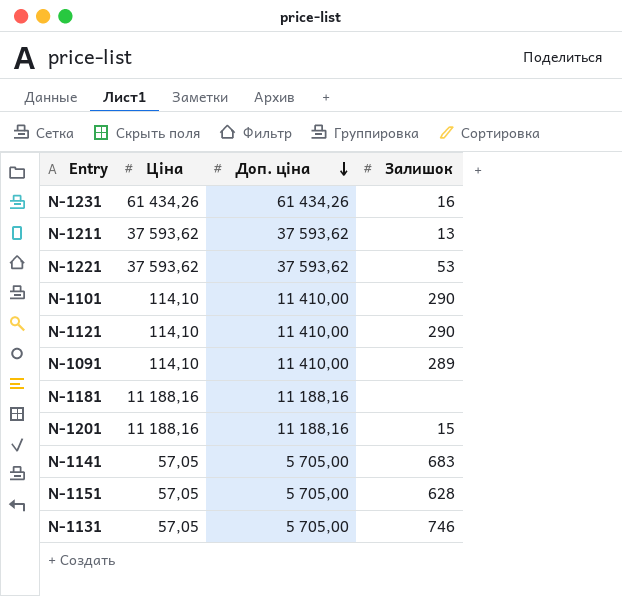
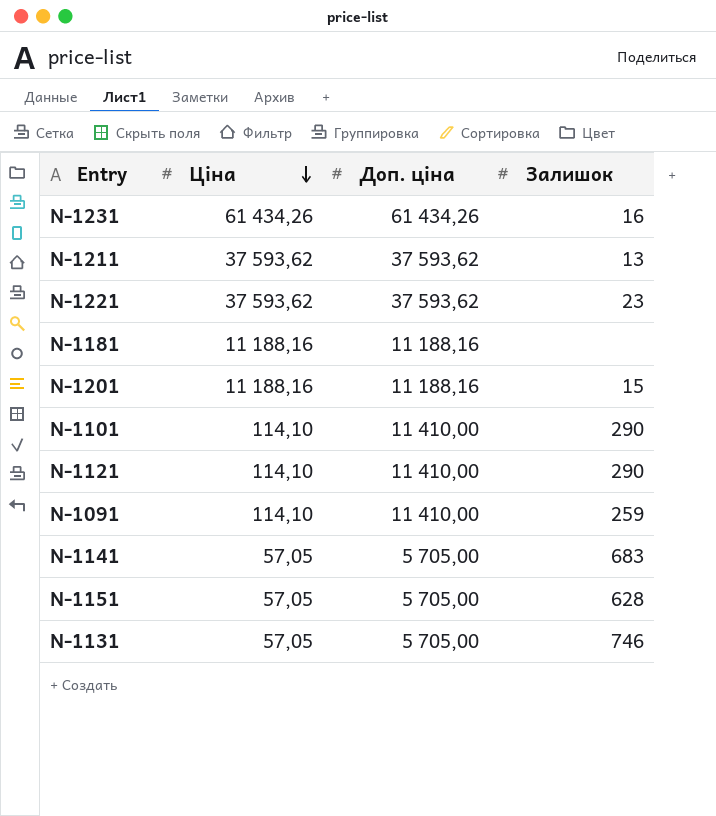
row order: Доп. ціна descending -> Ціна descending
N-1221 | Залишок: 53 -> 23
N-1091 | Залишок: 289 -> 259

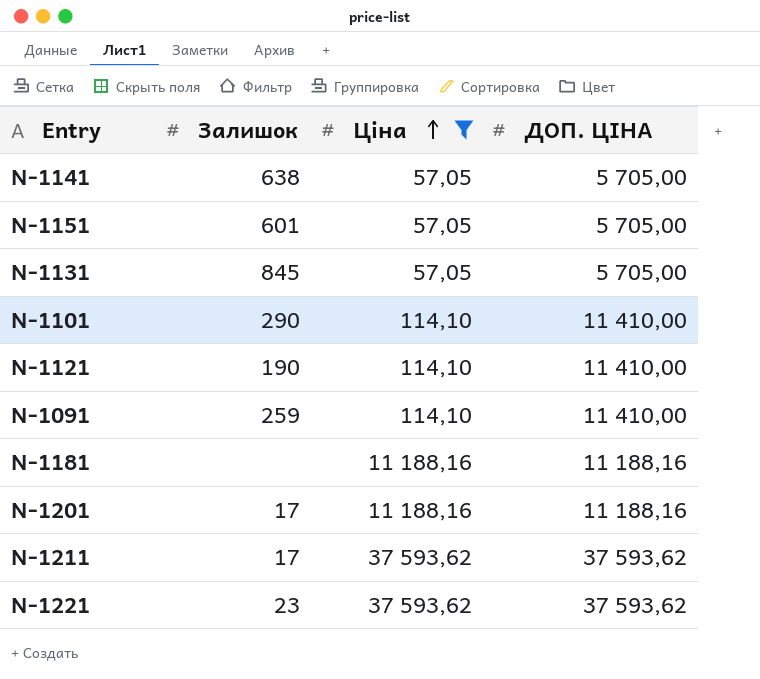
filter: none -> Ціна != 61 434,26
row order: Ціна descending -> Ціна ascending
column Залишок | position: 4 -> 2
column name: Доп. ціна -> ДОП. ЦІНА
N-1141 | Залишок: 683 -> 638
N-1151 | Залишок: 628 -> 601
N-1131 | Залишок: 746 -> 845
N-1121 | Залишок: 290 -> 190
N-1201 | Залишок: 15 -> 17
N-1211 | Залишок: 13 -> 17

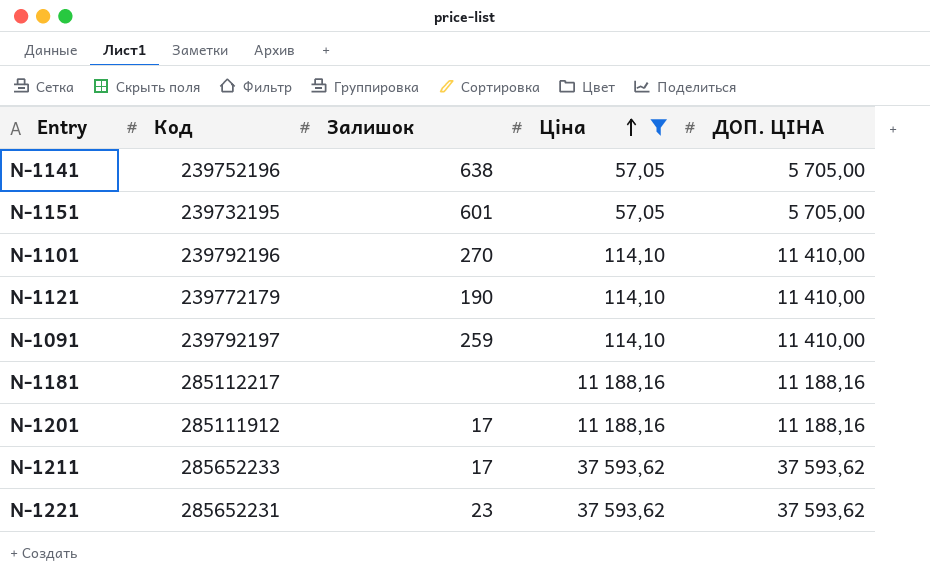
column Код | position: none -> 2
row N-1131: 845 | 57,05 | 5 705,00 -> none
N-1101 | Залишок: 290 -> 270

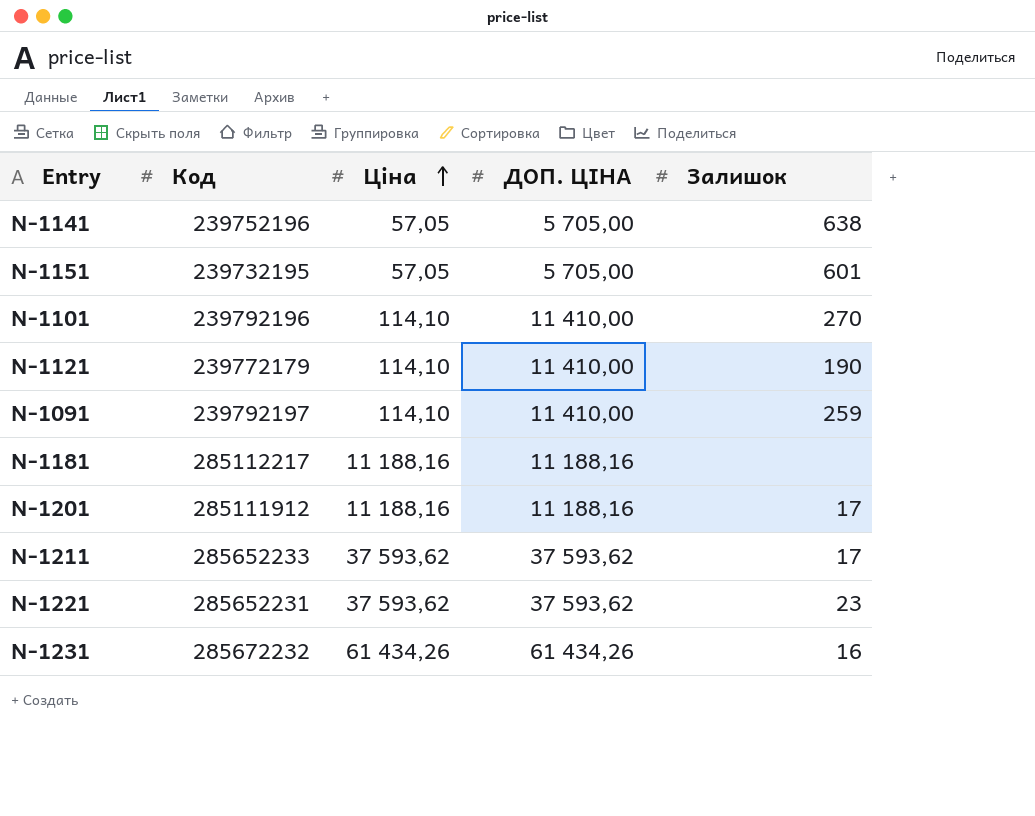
filter: Ціна != 61 434,26 -> none
column Залишок | position: 3 -> 5

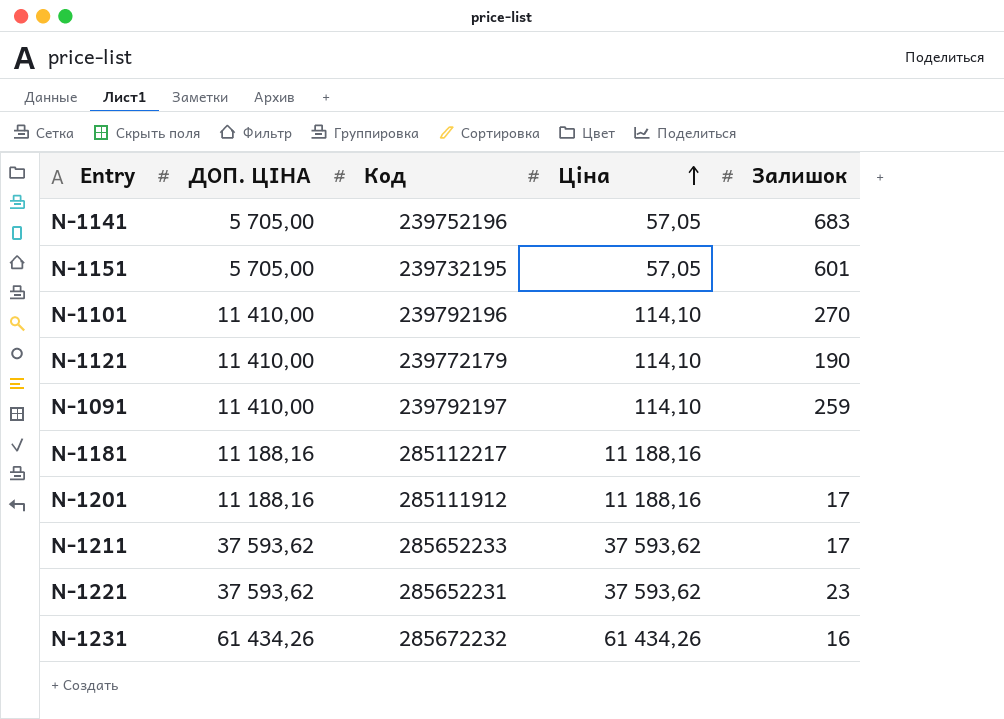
column ДОП. ЦІНА | position: 4 -> 2
N-1141 | Залишок: 638 -> 683

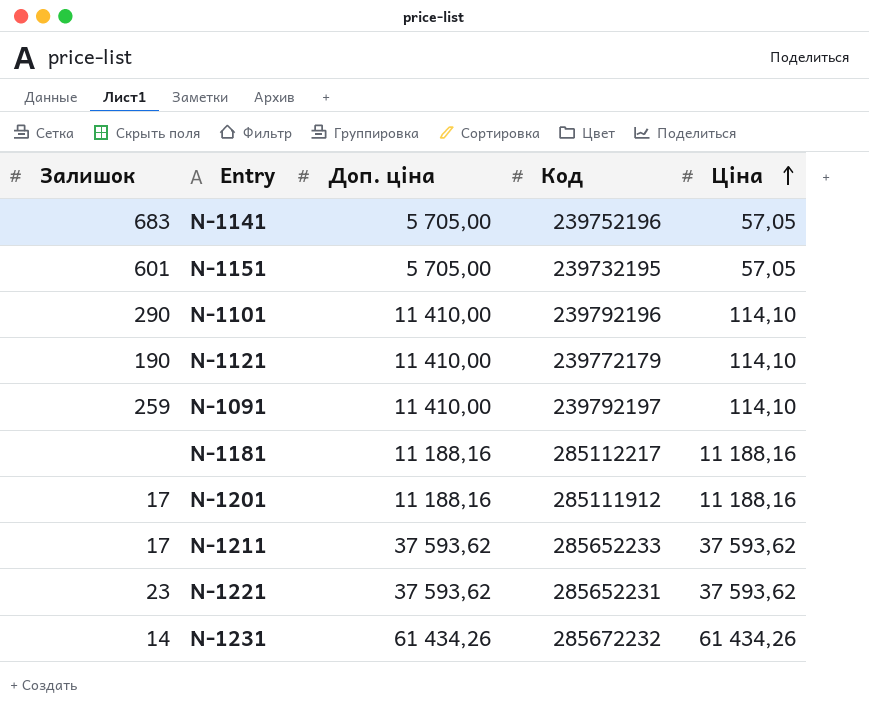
column Залишок | position: 5 -> 1
column name: ДОП. ЦІНА -> Доп. ціна
N-1101 | Залишок: 270 -> 290
N-1231 | Залишок: 16 -> 14

